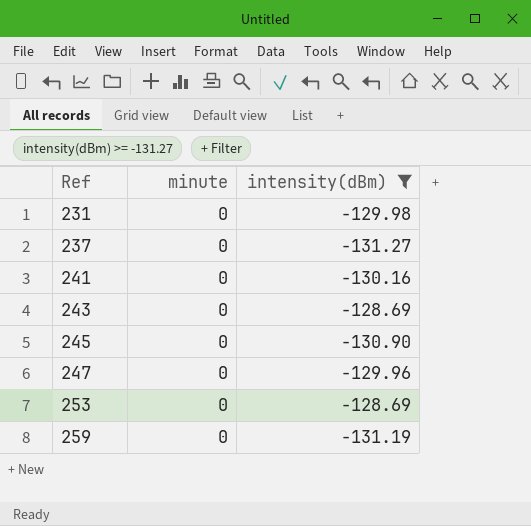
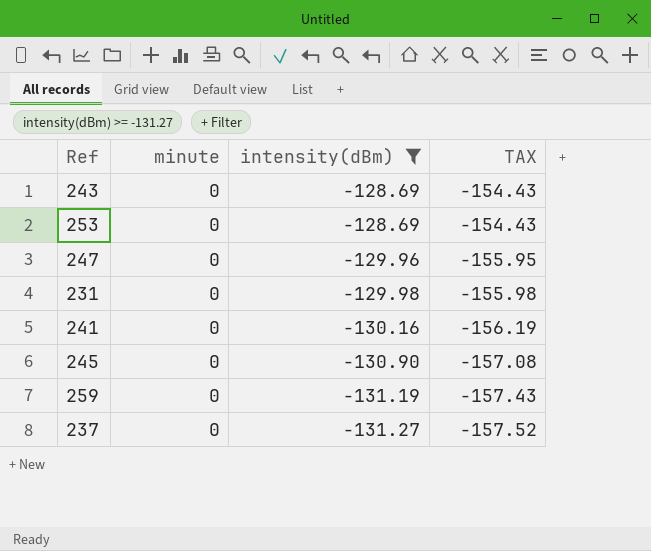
row order: Ref ascending -> intensity(dBm) descending
column TAX | formula: none -> [intensity(dBm)] * 1.2

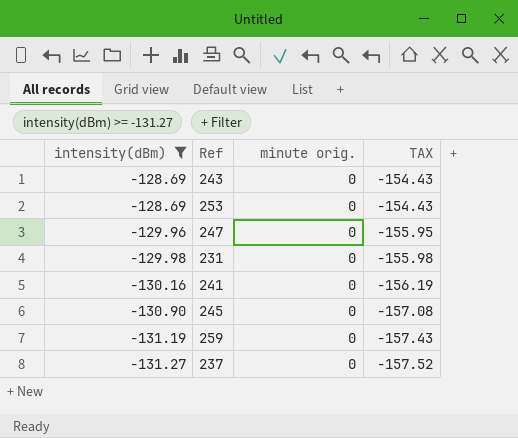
column intensity(dBm) | position: 3 -> 1
column name: minute -> minute orig.

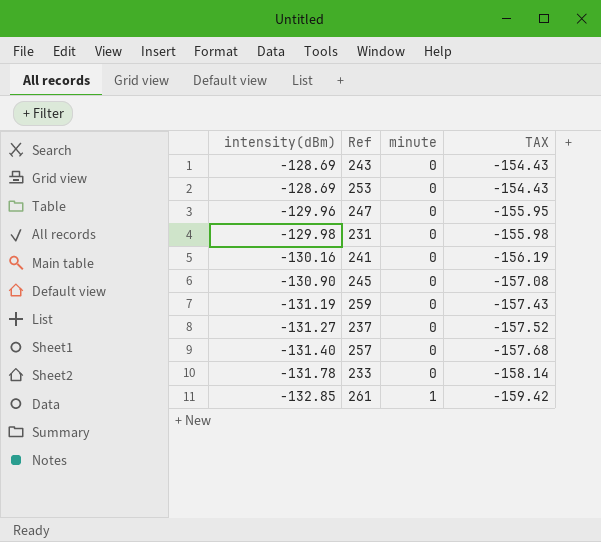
filter: intensity(dBm) >= -131.27 -> none
column name: minute orig. -> minute

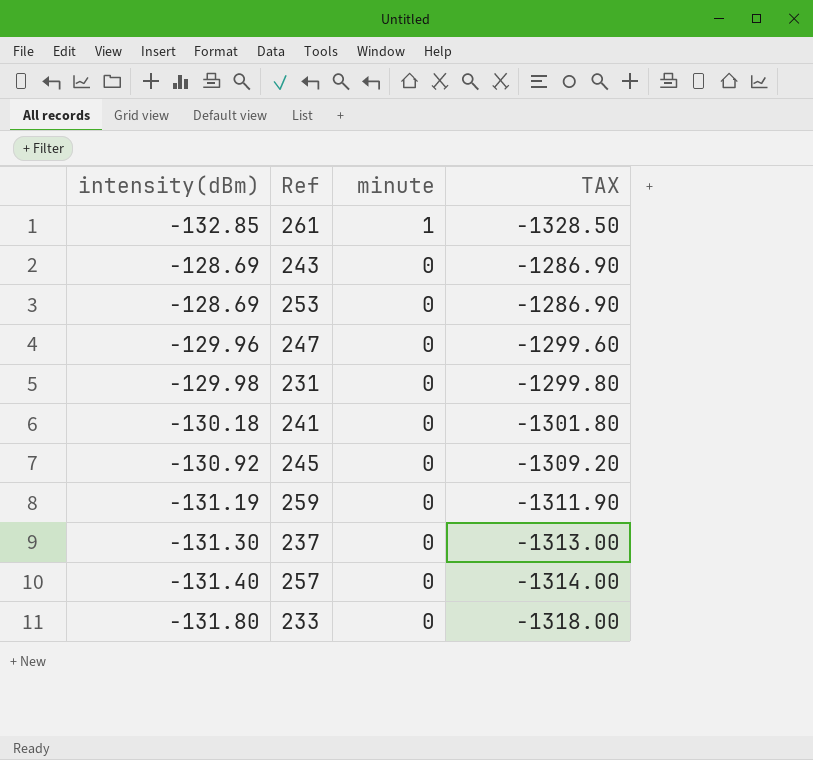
row order: intensity(dBm) descending -> minute descending
column TAX | formula: [intensity(dBm)] * 1.2 -> [intensity(dBm)] * 10
241 | intensity(dBm): -130.16 -> -130.18
245 | intensity(dBm): -130.90 -> -130.92
237 | intensity(dBm): -131.27 -> -131.30
233 | intensity(dBm): -131.78 -> -131.80

